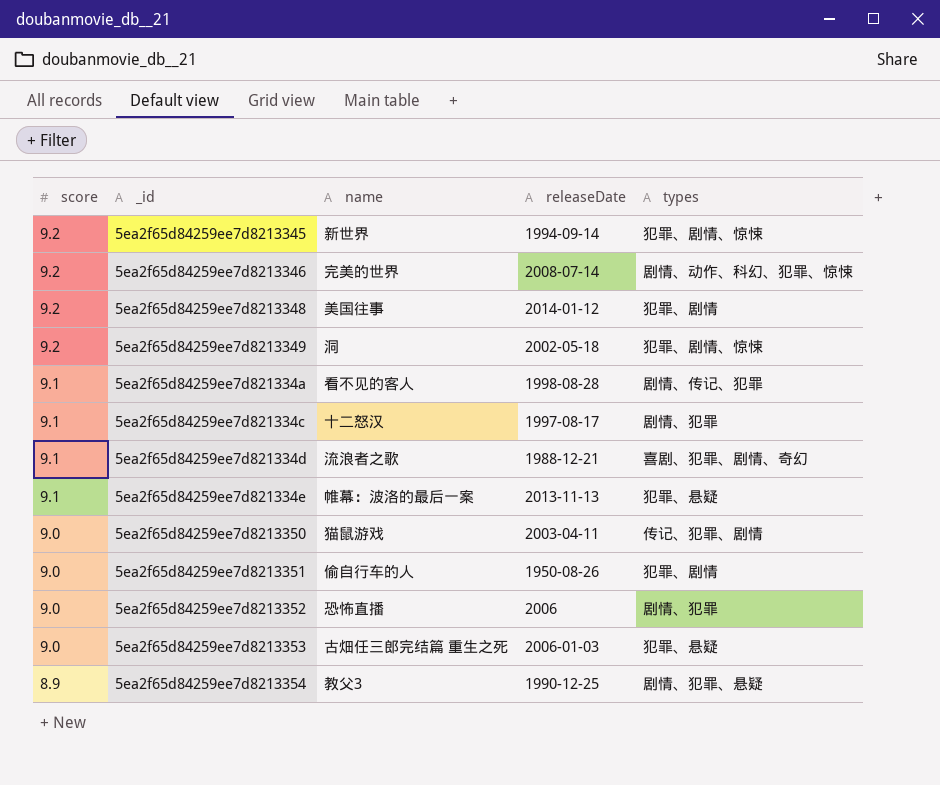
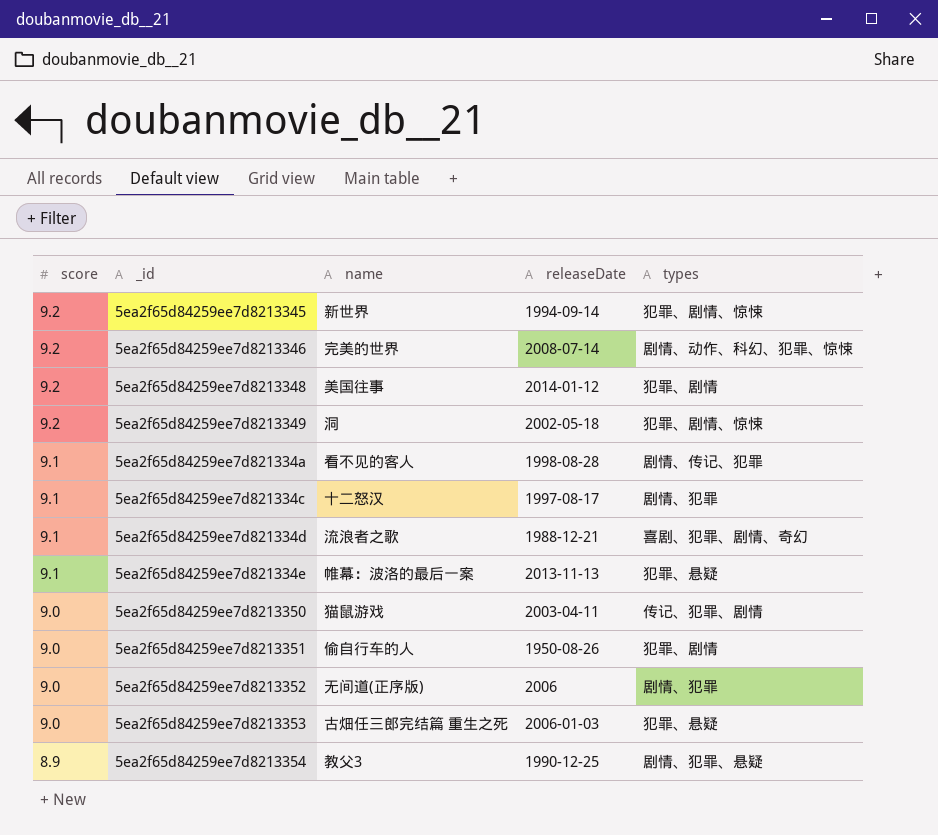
5ea2f65d84259ee7d8213352 | name: 恐怖直播 -> 无间道(正序版)

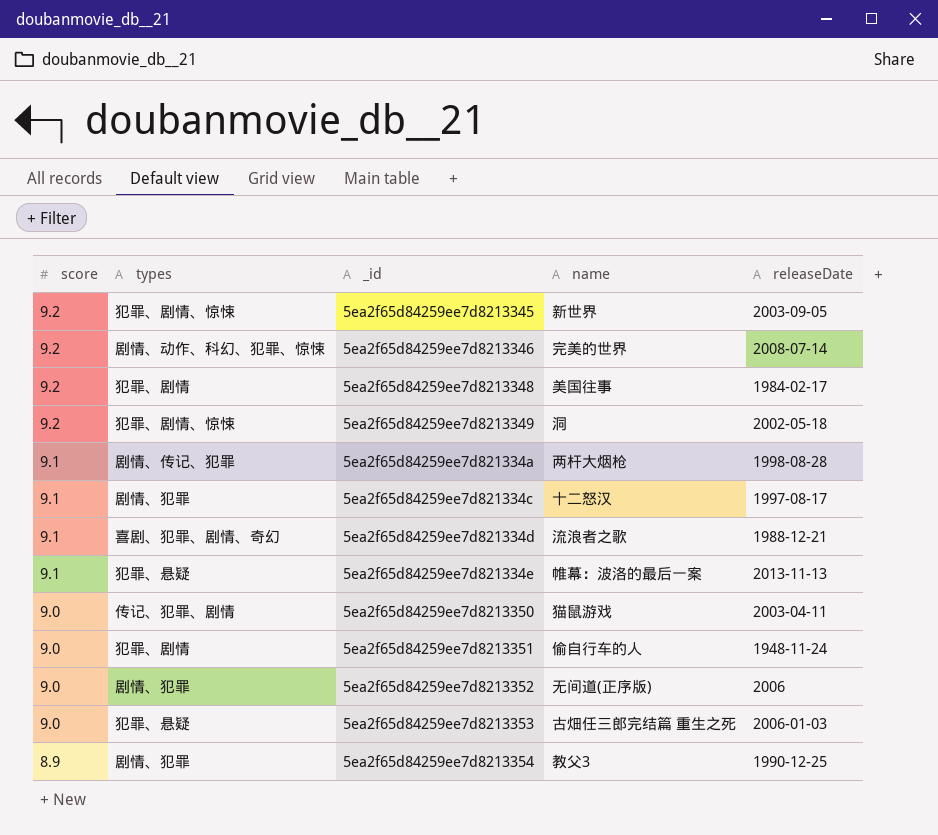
column types | position: 5 -> 2
5ea2f65d84259ee7d8213345 | releaseDate: 1994-09-14 -> 2003-09-05
5ea2f65d84259ee7d8213348 | releaseDate: 2014-01-12 -> 1984-02-17
5ea2f65d84259ee7d821334a | name: 看不见的客人 -> 两杆大烟枪
5ea2f65d84259ee7d8213351 | releaseDate: 1950-08-26 -> 1948-11-24
5ea2f65d84259ee7d8213354 | types: 剧情、犯罪、悬疑 -> 剧情、犯罪

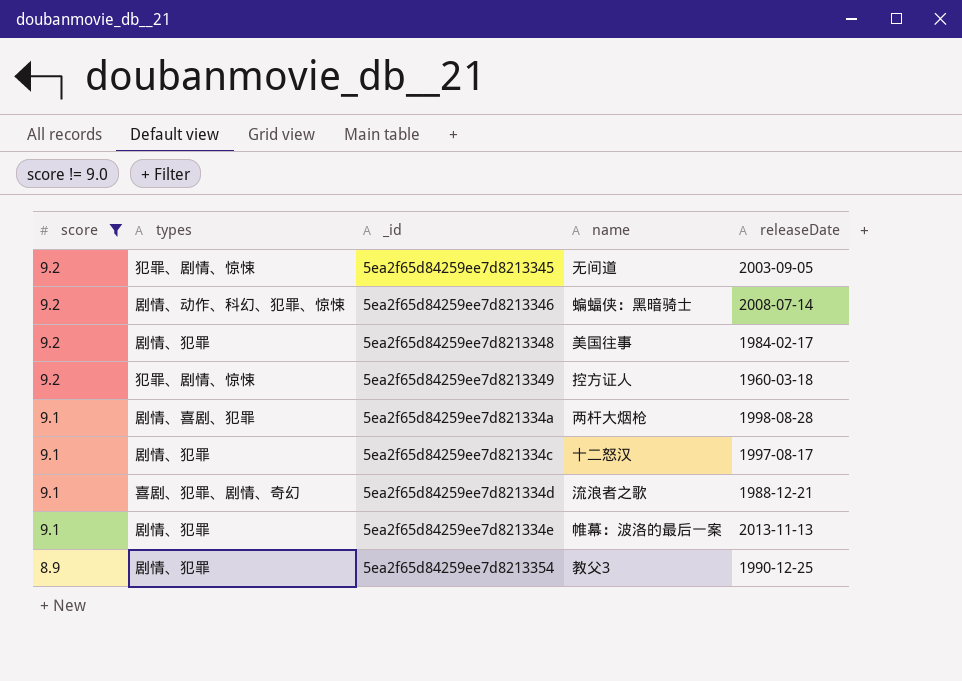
filter: none -> score != 9.0
5ea2f65d84259ee7d8213345 | name: 新世界 -> 无间道
5ea2f65d84259ee7d8213346 | name: 完美的世界 -> 蝙蝠侠：黑暗骑士
5ea2f65d84259ee7d8213348 | types: 犯罪、剧情 -> 剧情、犯罪
5ea2f65d84259ee7d8213349 | name: 洞 -> 控方证人
5ea2f65d84259ee7d8213349 | releaseDate: 2002-05-18 -> 1960-03-18
5ea2f65d84259ee7d821334a | types: 剧情、传记、犯罪 -> 剧情、喜剧、犯罪
5ea2f65d84259ee7d821334e | types: 犯罪、悬疑 -> 剧情、犯罪

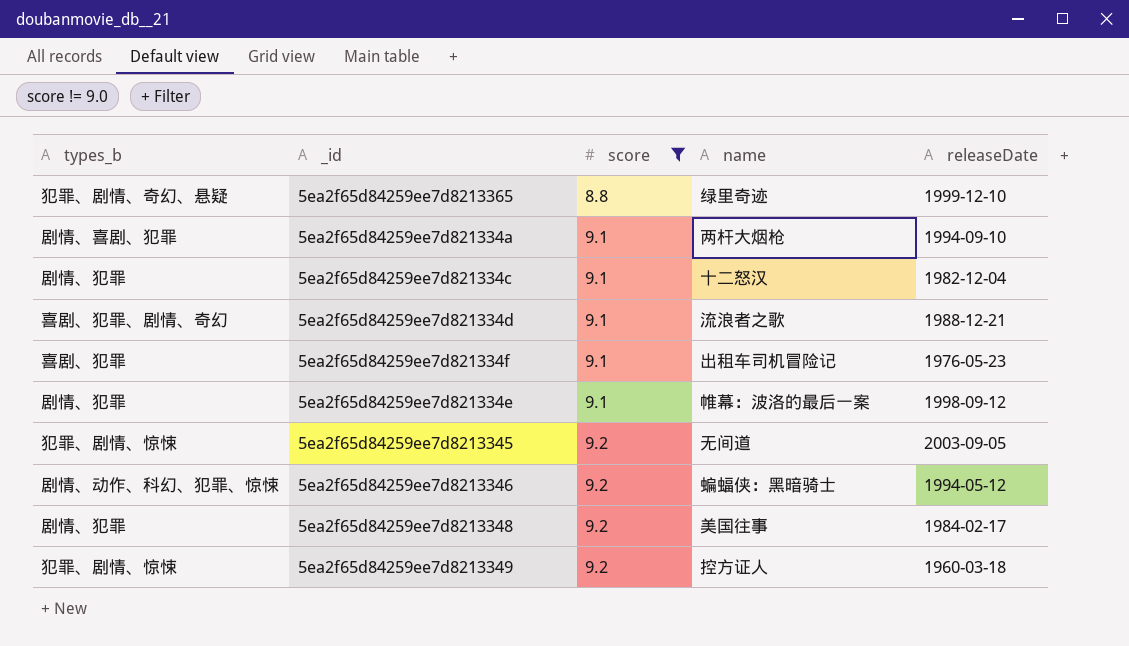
row order: score descending -> score ascending
column name: types -> types_b
column score | position: 1 -> 3
row 5ea2f65d84259ee7d8213354: 8.9 | 剧情、犯罪 | 教父3 | 1990-12-25 -> none
row 5ea2f65d84259ee7d8213365: none -> 犯罪、剧情、奇幻、悬疑 | 8.8 | 绿里奇迹 | 1999-12-10
5ea2f65d84259ee7d821334a | releaseDate: 1998-08-28 -> 1994-09-10
5ea2f65d84259ee7d821334c | releaseDate: 1997-08-17 -> 1982-12-04
row 5ea2f65d84259ee7d821334f: none -> 喜剧、犯罪 | 9.1 | 出租车司机冒险记 | 1976-05-23
5ea2f65d84259ee7d821334e | releaseDate: 2013-11-13 -> 1998-09-12
5ea2f65d84259ee7d8213346 | releaseDate: 2008-07-14 -> 1994-05-12

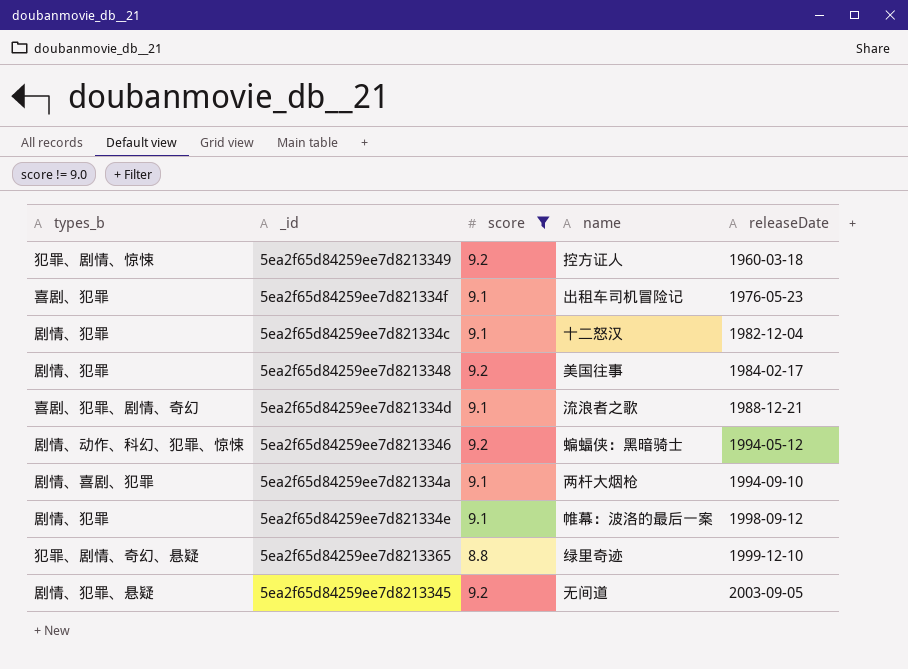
row order: score ascending -> releaseDate ascending
5ea2f65d84259ee7d8213345 | types_b: 犯罪、剧情、惊悚 -> 剧情、犯罪、悬疑

